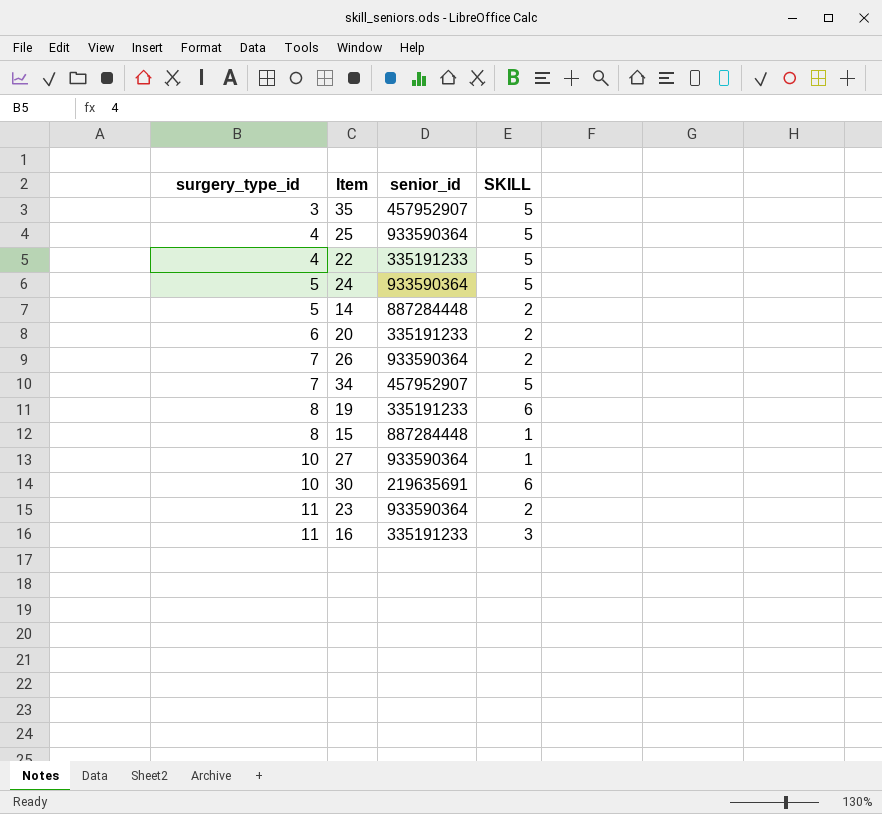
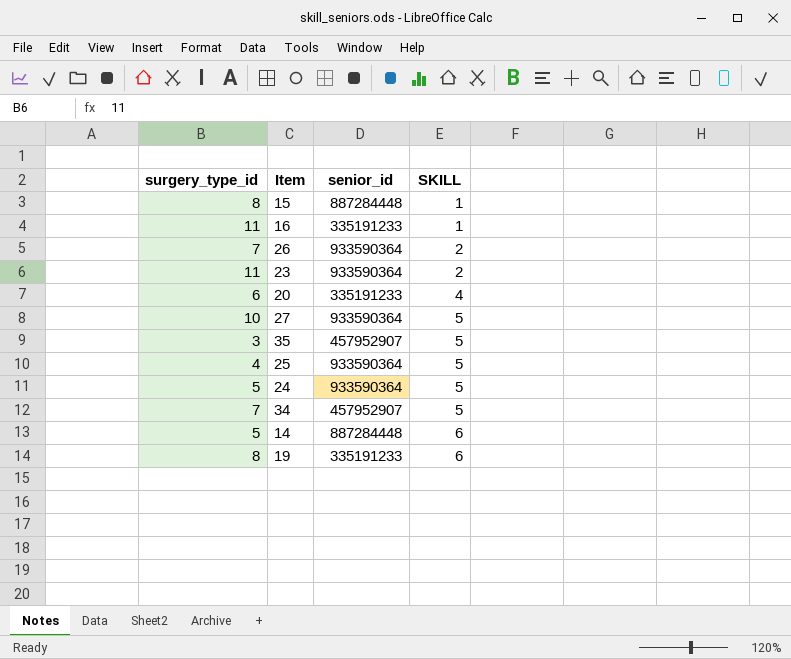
row order: surgery_type_id ascending -> SKILL ascending
row 22: 4 | 335191233 | 5 -> none
row 30: 10 | 219635691 | 6 -> none
16 | SKILL: 3 -> 1
20 | SKILL: 2 -> 4
27 | SKILL: 1 -> 5
14 | SKILL: 2 -> 6

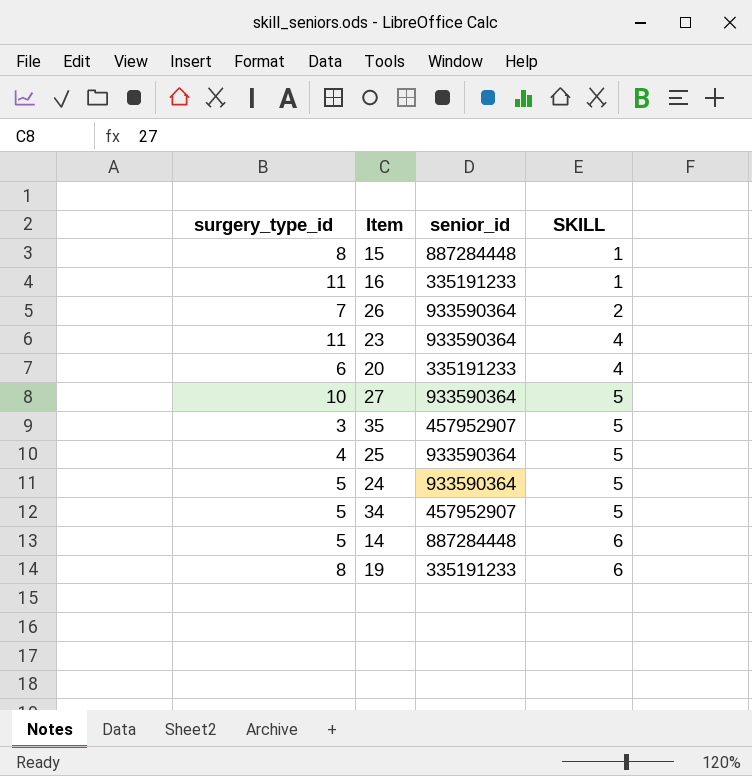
23 | SKILL: 2 -> 4
34 | surgery_type_id: 7 -> 5

